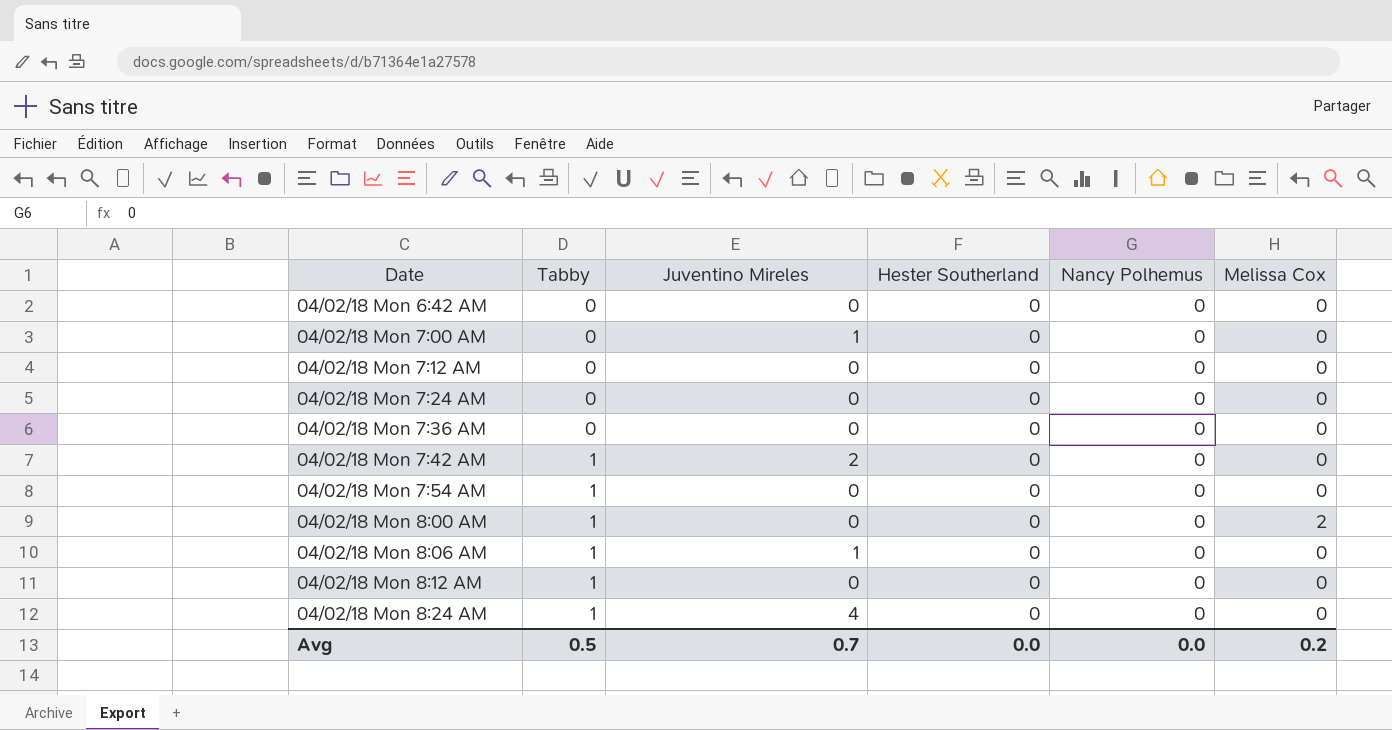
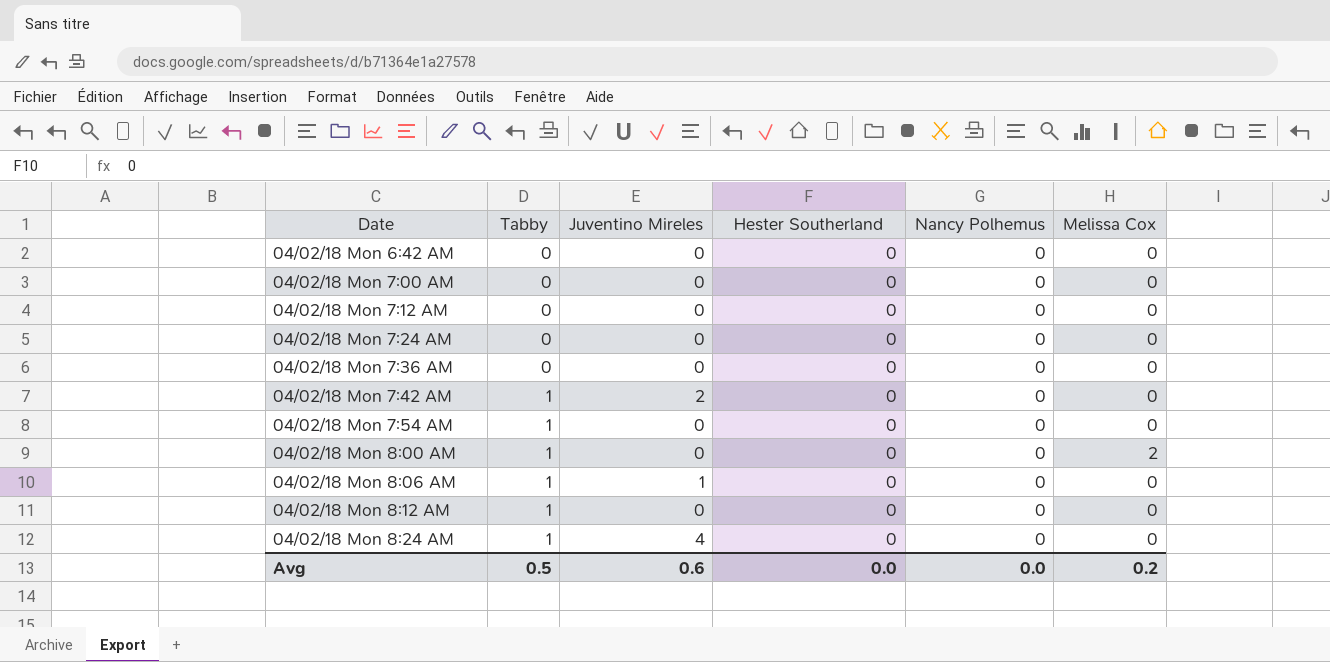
04/02/18 Mon 7:00 AM | Juventino Mireles: 1 -> 0
Avg | Juventino Mireles: 0.7 -> 0.6

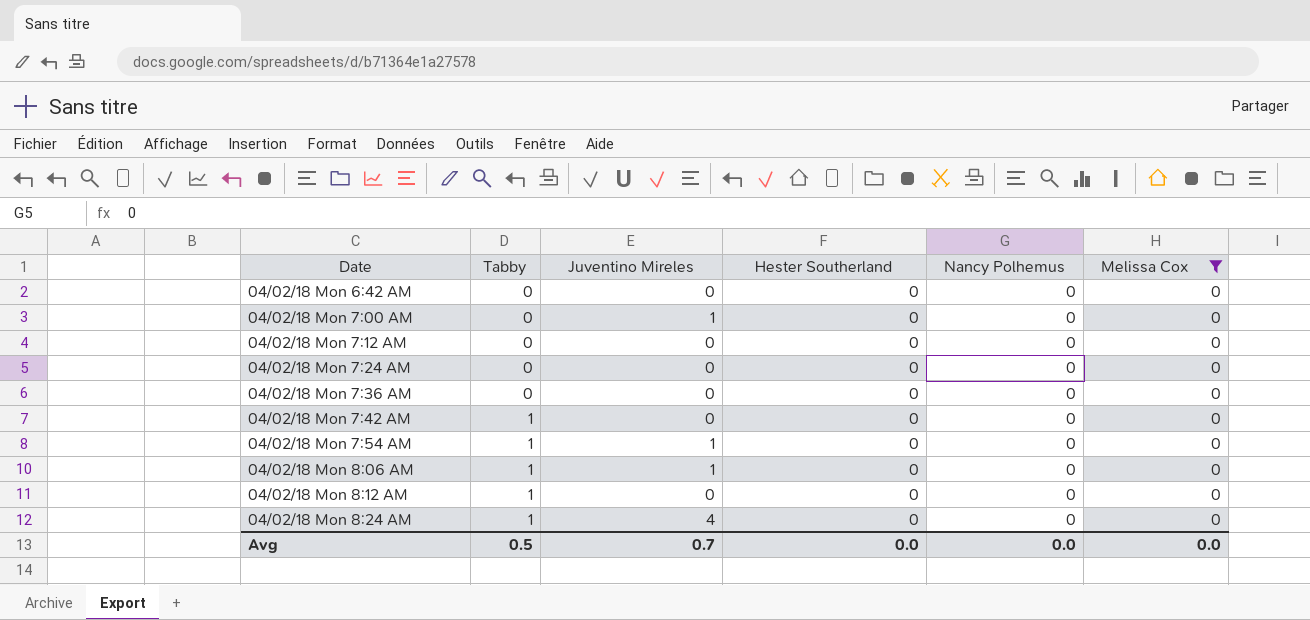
filter: none -> Melissa Cox = 0
04/02/18 Mon 7:00 AM | Juventino Mireles: 0 -> 1
04/02/18 Mon 7:42 AM | Juventino Mireles: 2 -> 0
04/02/18 Mon 7:54 AM | Juventino Mireles: 0 -> 1
Avg | Juventino Mireles: 0.6 -> 0.7
Avg | Melissa Cox: 0.2 -> 0.0

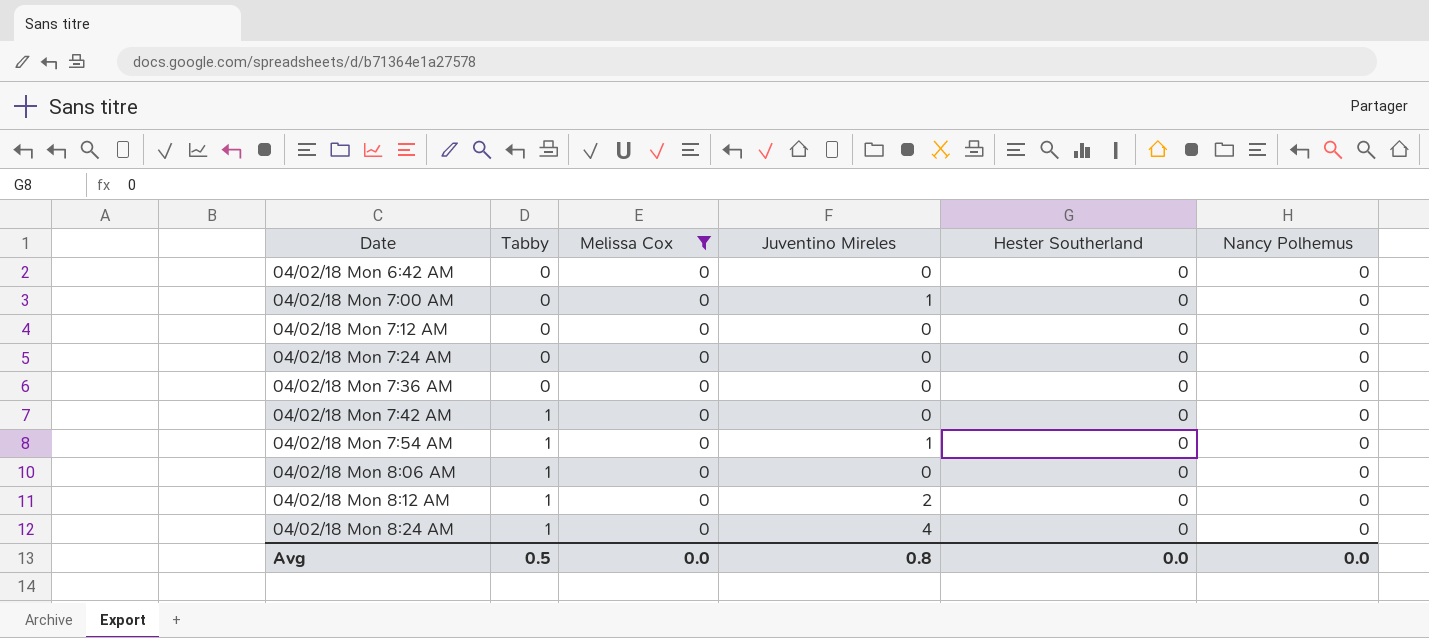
column Melissa Cox | position: 6 -> 3
04/02/18 Mon 8:06 AM | Juventino Mireles: 1 -> 0
04/02/18 Mon 8:12 AM | Juventino Mireles: 0 -> 2
Avg | Juventino Mireles: 0.7 -> 0.8

